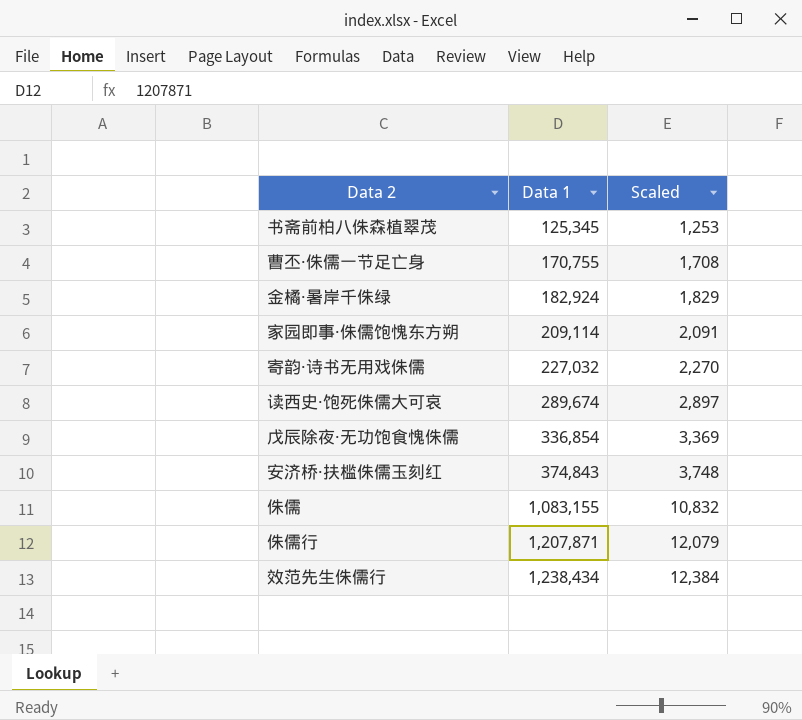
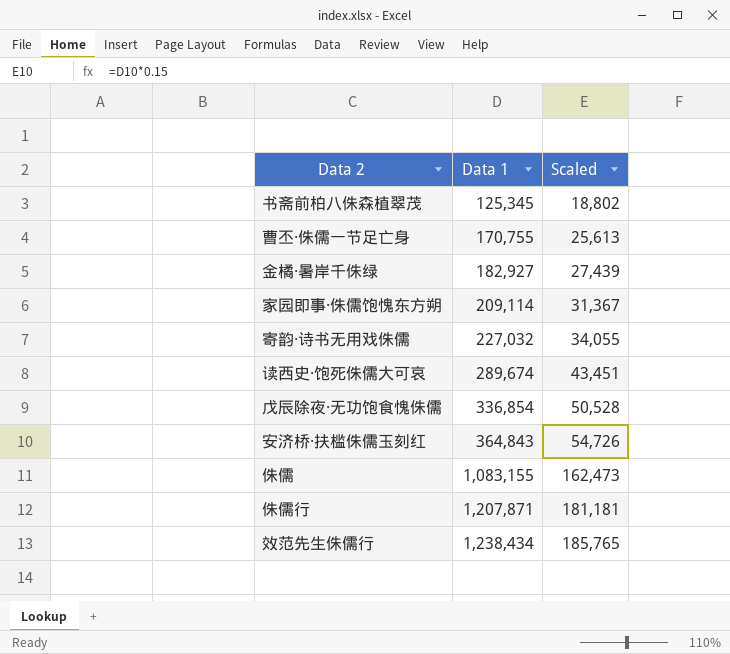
column Scaled | formula: [Data 1] * 0.01 -> [Data 1] * 0.15
金橘·暑岸千侏绿 | Data 1: 182,924 -> 182,927
安济桥·扶槛侏儒玉刻红 | Data 1: 374,843 -> 364,843

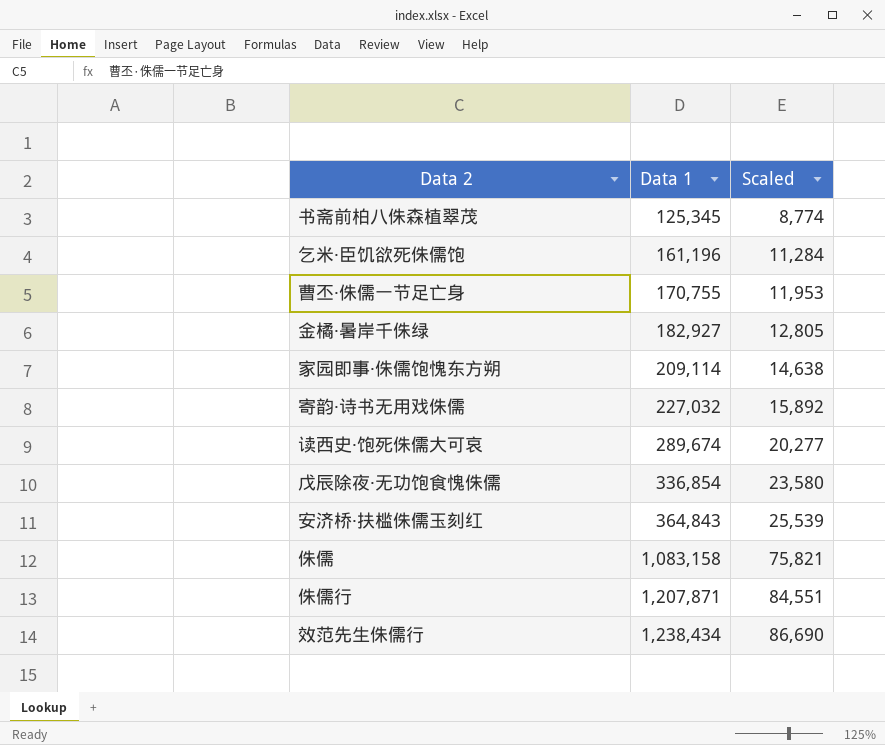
column Scaled | formula: [Data 1] * 0.15 -> [Data 1] * 0.07
row 乞米·臣饥欲死侏儒饱: none -> 161,196 | 11,284
侏儒 | Data 1: 1,083,155 -> 1,083,158

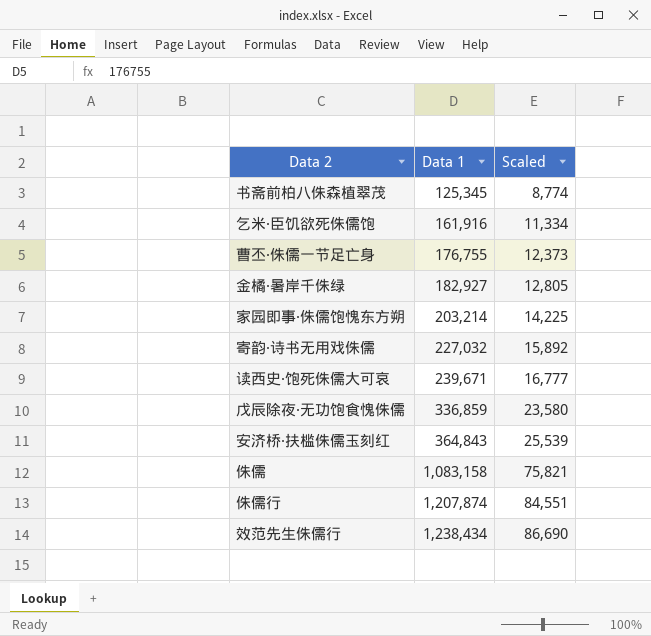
乞米·臣饥欲死侏儒饱 | Data 1: 161,196 -> 161,916
乞米·臣饥欲死侏儒饱 | Scaled: 11,284 -> 11,334
曹丕·侏儒一节足亡身 | Data 1: 170,755 -> 176,755
曹丕·侏儒一节足亡身 | Scaled: 11,953 -> 12,373
家园即事·侏儒饱愧东方朔 | Data 1: 209,114 -> 203,214
家园即事·侏儒饱愧东方朔 | Scaled: 14,638 -> 14,225
读西史·饱死侏儒大可哀 | Data 1: 289,674 -> 239,671
读西史·饱死侏儒大可哀 | Scaled: 20,277 -> 16,777
戊辰除夜·无功饱食愧侏儒 | Data 1: 336,854 -> 336,859
侏儒行 | Data 1: 1,207,871 -> 1,207,874

